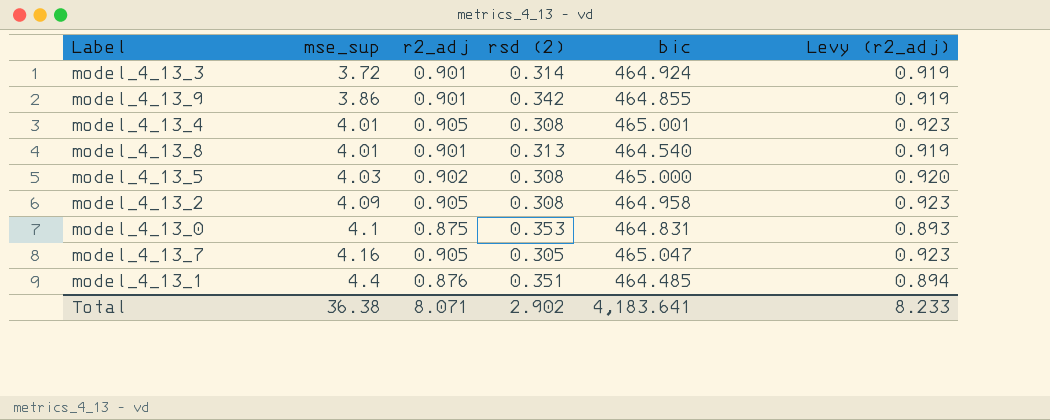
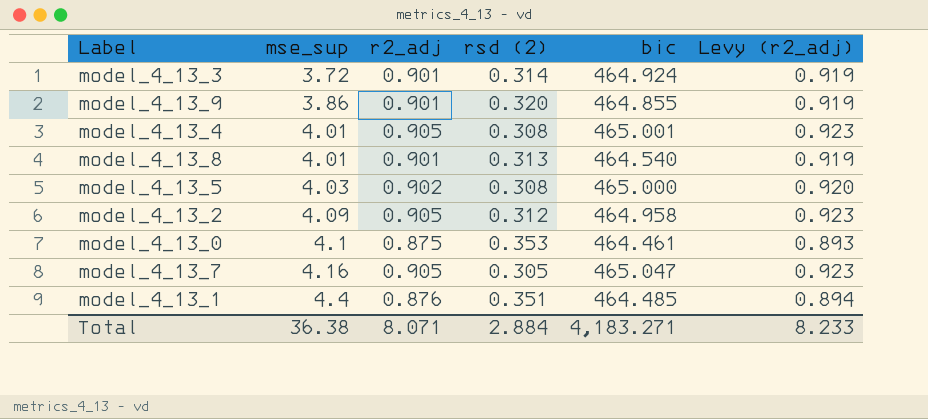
model_4_13_9 | rsd (2): 0.342 -> 0.320
model_4_13_2 | rsd (2): 0.308 -> 0.312
model_4_13_0 | bic: 464.831 -> 464.461
Total | rsd (2): 2.902 -> 2.884
Total | bic: 4,183.641 -> 4,183.271

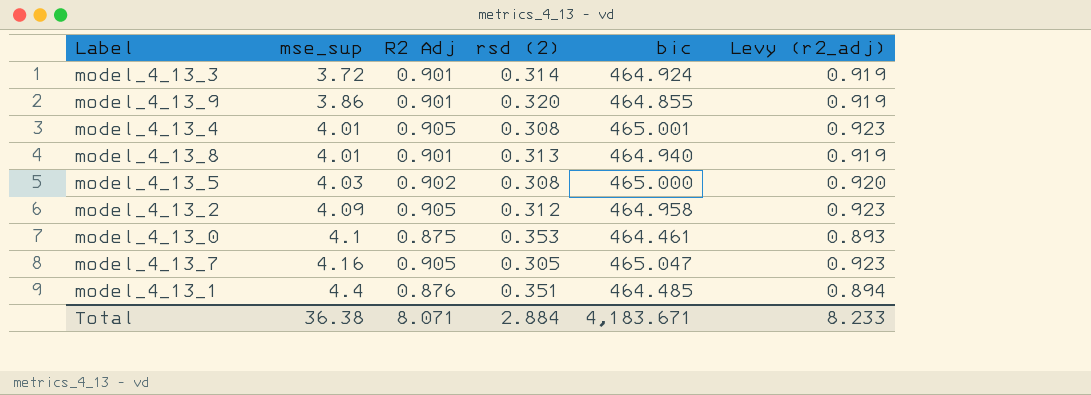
column name: r2_adj -> R2 Adj
model_4_13_8 | bic: 464.540 -> 464.940
Total | bic: 4,183.271 -> 4,183.671

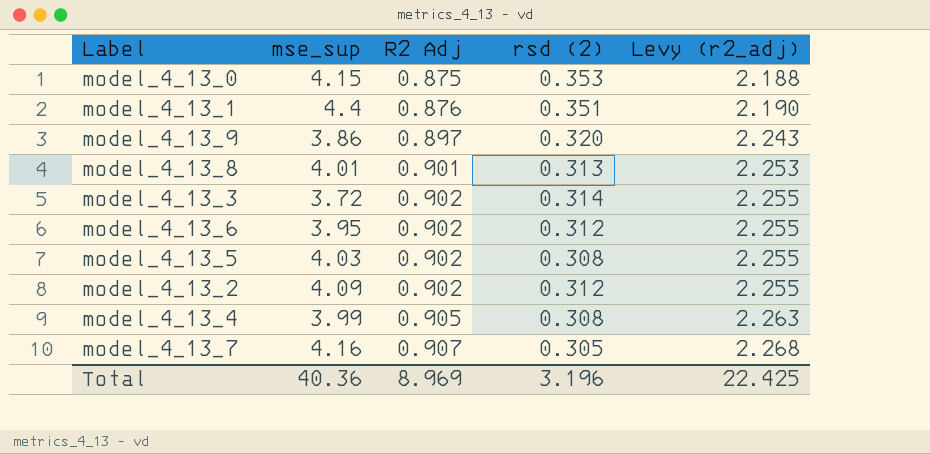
row order: mse_sup ascending -> R2 Adj ascending
column bic | position: 5 -> none
column Levy (r2_adj) | formula: [R2 Adj] * 1.02 -> [R2 Adj] * 2.5
model_4_13_0 | mse_sup: 4.1 -> 4.15
model_4_13_9 | R2 Adj: 0.901 -> 0.897
model_4_13_3 | R2 Adj: 0.901 -> 0.902
row model_4_13_6: none -> 3.95 | 0.902 | 0.312 | 2.255
model_4_13_2 | R2 Adj: 0.905 -> 0.902
model_4_13_4 | mse_sup: 4.01 -> 3.99
model_4_13_7 | R2 Adj: 0.905 -> 0.907
Total | mse_sup: 36.38 -> 40.36
Total | R2 Adj: 8.071 -> 8.969
Total | rsd (2): 2.884 -> 3.196
Total | Levy (r2_adj): 8.233 -> 22.425

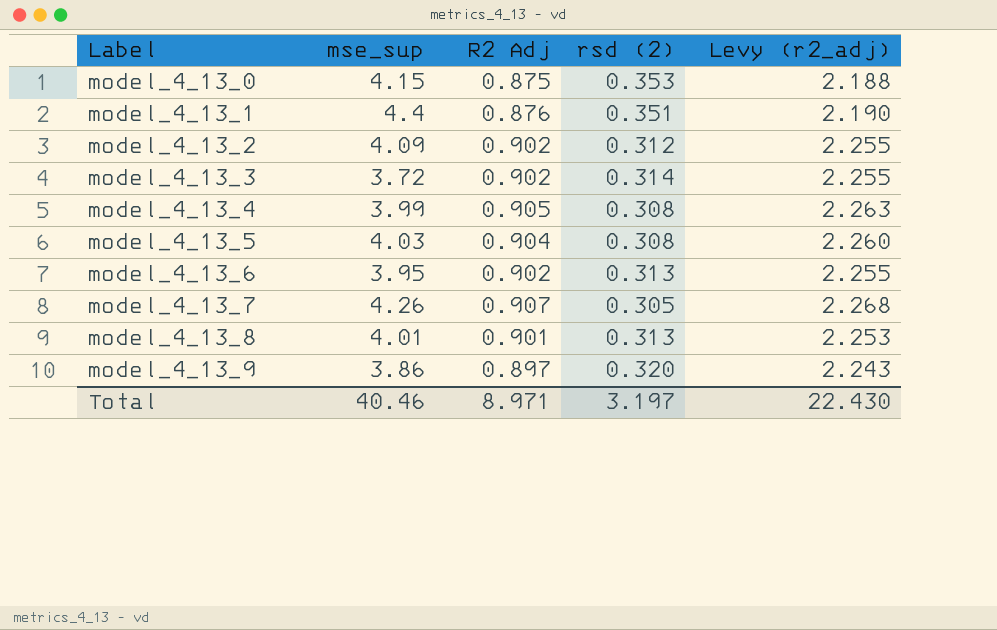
row order: R2 Adj ascending -> Label ascending
model_4_13_5 | R2 Adj: 0.902 -> 0.904
model_4_13_5 | Levy (r2_adj): 2.255 -> 2.260
model_4_13_6 | rsd (2): 0.312 -> 0.313
model_4_13_7 | mse_sup: 4.16 -> 4.26
Total | mse_sup: 40.36 -> 40.46
Total | R2 Adj: 8.969 -> 8.971
Total | rsd (2): 3.196 -> 3.197
Total | Levy (r2_adj): 22.425 -> 22.430

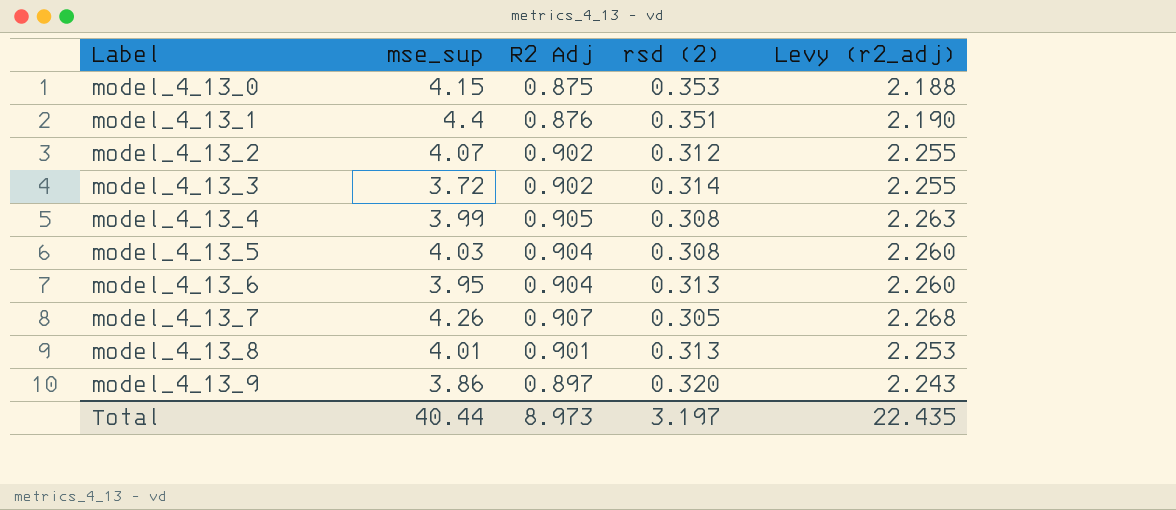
model_4_13_2 | mse_sup: 4.09 -> 4.07
model_4_13_6 | R2 Adj: 0.902 -> 0.904
model_4_13_6 | Levy (r2_adj): 2.255 -> 2.260
Total | mse_sup: 40.46 -> 40.44
Total | R2 Adj: 8.971 -> 8.973
Total | Levy (r2_adj): 22.430 -> 22.435

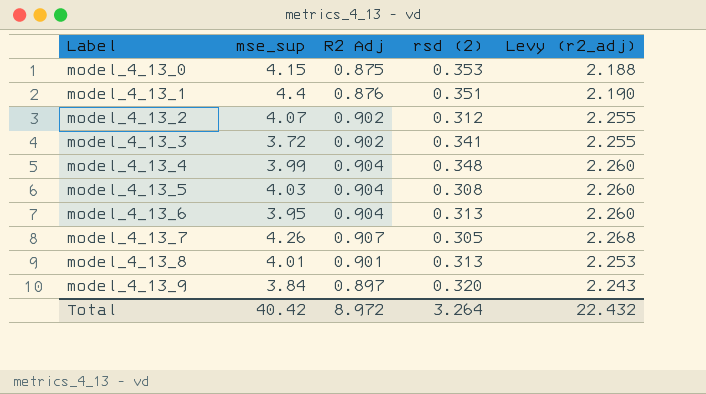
model_4_13_3 | rsd (2): 0.314 -> 0.341
model_4_13_4 | R2 Adj: 0.905 -> 0.904
model_4_13_4 | rsd (2): 0.308 -> 0.348
model_4_13_4 | Levy (r2_adj): 2.263 -> 2.260
model_4_13_9 | mse_sup: 3.86 -> 3.84
Total | mse_sup: 40.44 -> 40.42
Total | R2 Adj: 8.973 -> 8.972
Total | rsd (2): 3.197 -> 3.264
Total | Levy (r2_adj): 22.435 -> 22.432

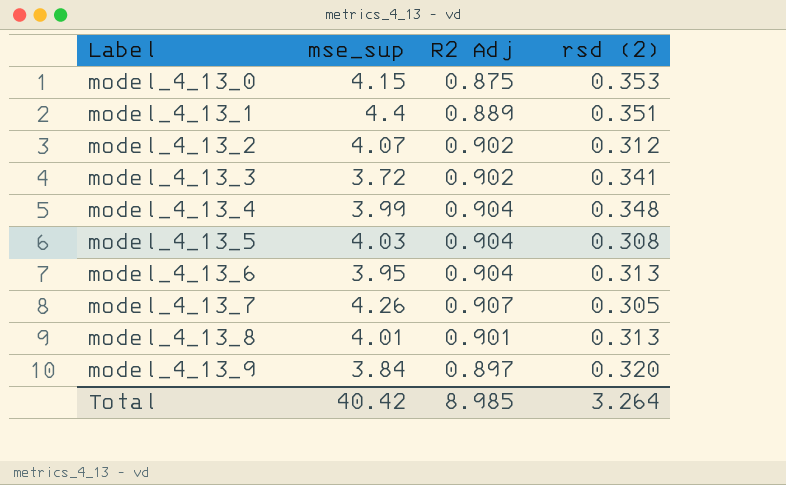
column Levy (r2_adj) | formula: [R2 Adj] * 2.5 -> none
model_4_13_1 | R2 Adj: 0.876 -> 0.889
Total | R2 Adj: 8.972 -> 8.985

